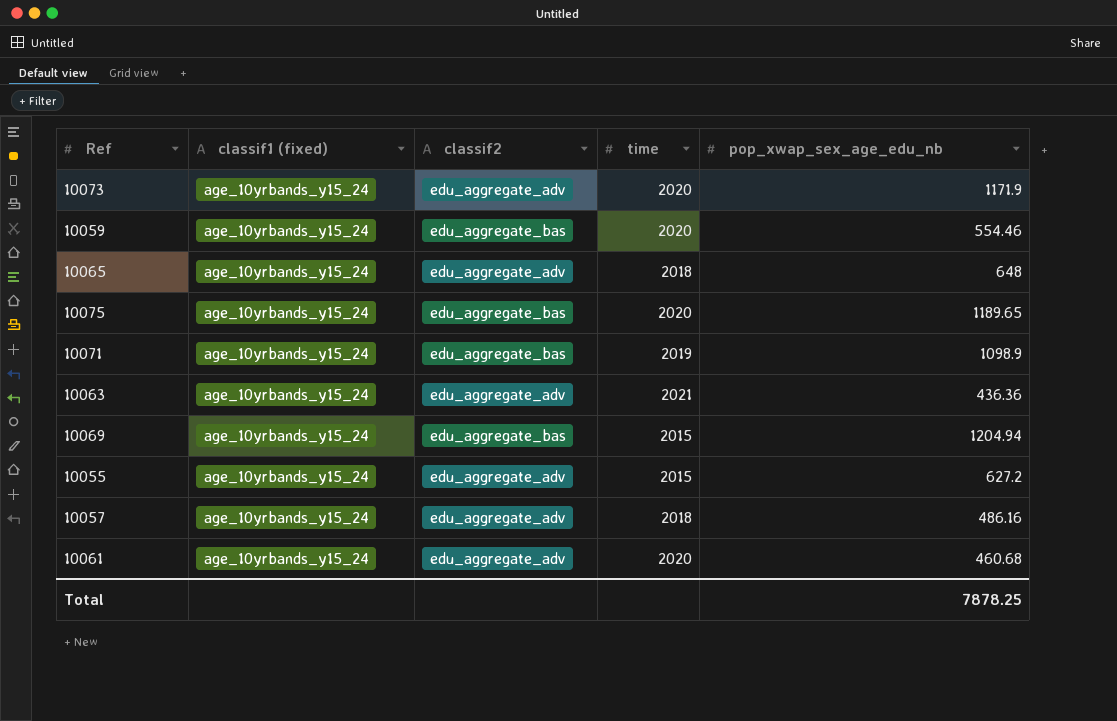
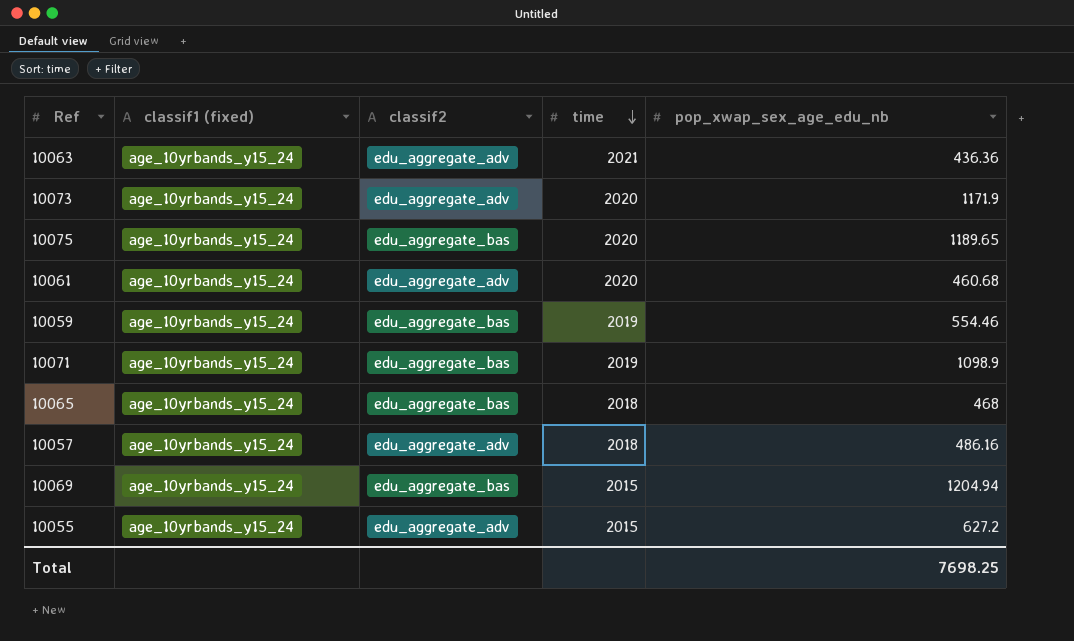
row order: none -> time descending
10059 | time: 2020 -> 2019
10065 | classif2: edu_aggregate_adv -> edu_aggregate_bas
10065 | pop_xwap_sex_age_edu_nb: 648 -> 468
Total | pop_xwap_sex_age_edu_nb: 7878.25 -> 7698.25

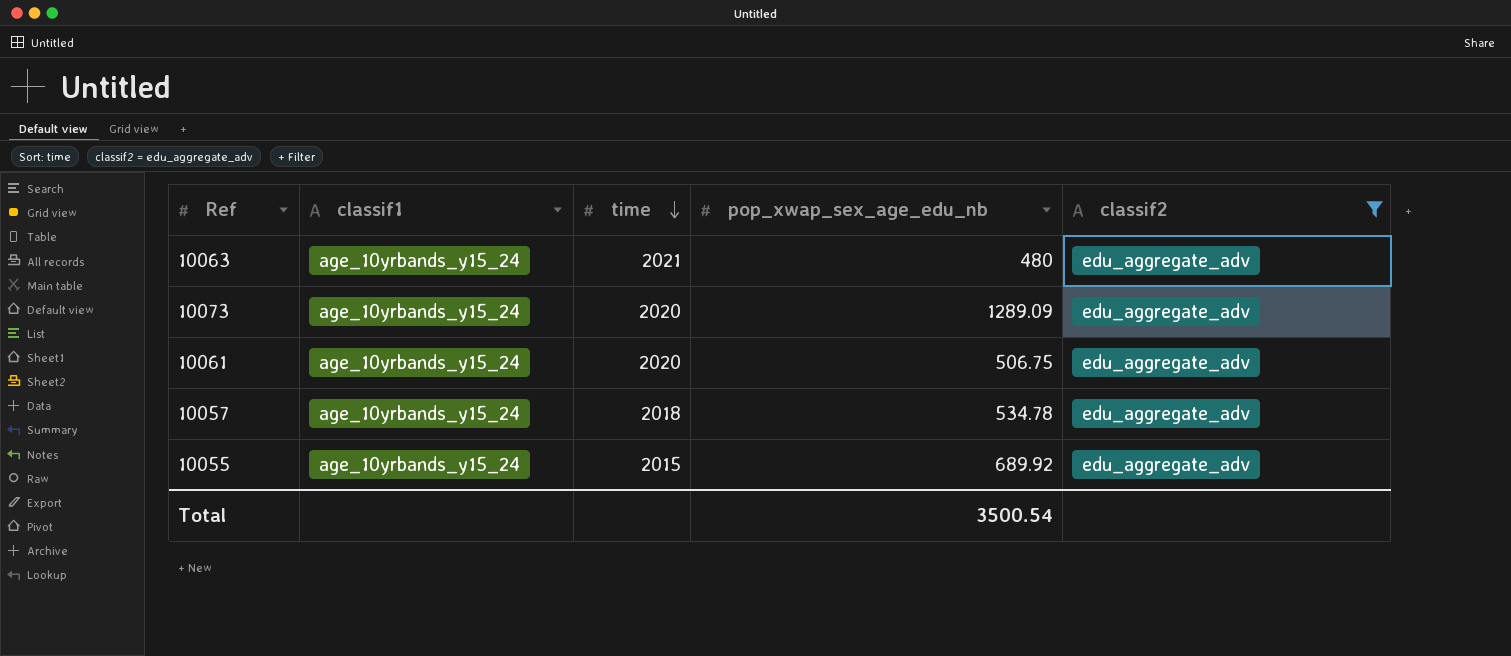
filter: none -> classif2 = edu_aggregate_adv
column name: classif1 (fixed) -> classif1
column classif2 | position: 3 -> 5
10063 | pop_xwap_sex_age_edu_nb: 436.36 -> 480
10073 | pop_xwap_sex_age_edu_nb: 1171.9 -> 1289.09
10061 | pop_xwap_sex_age_edu_nb: 460.68 -> 506.75
10057 | pop_xwap_sex_age_edu_nb: 486.16 -> 534.78
10055 | pop_xwap_sex_age_edu_nb: 627.2 -> 689.92
Total | pop_xwap_sex_age_edu_nb: 7698.25 -> 3500.54

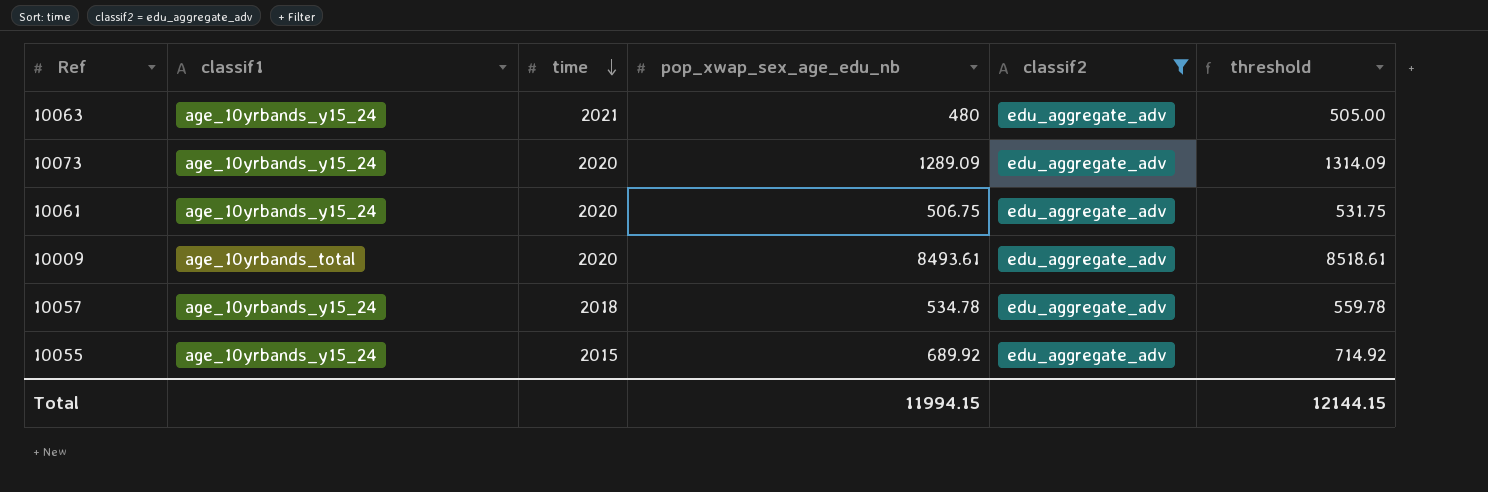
column threshold | formula: none -> [pop_xwap_sex_age_edu_nb] + 25
row 10009: none -> age_10yrbands_total | 2020 | 8493.61 | edu_aggregate_adv | 8518.61
Total | pop_xwap_sex_age_edu_nb: 3500.54 -> 11994.15

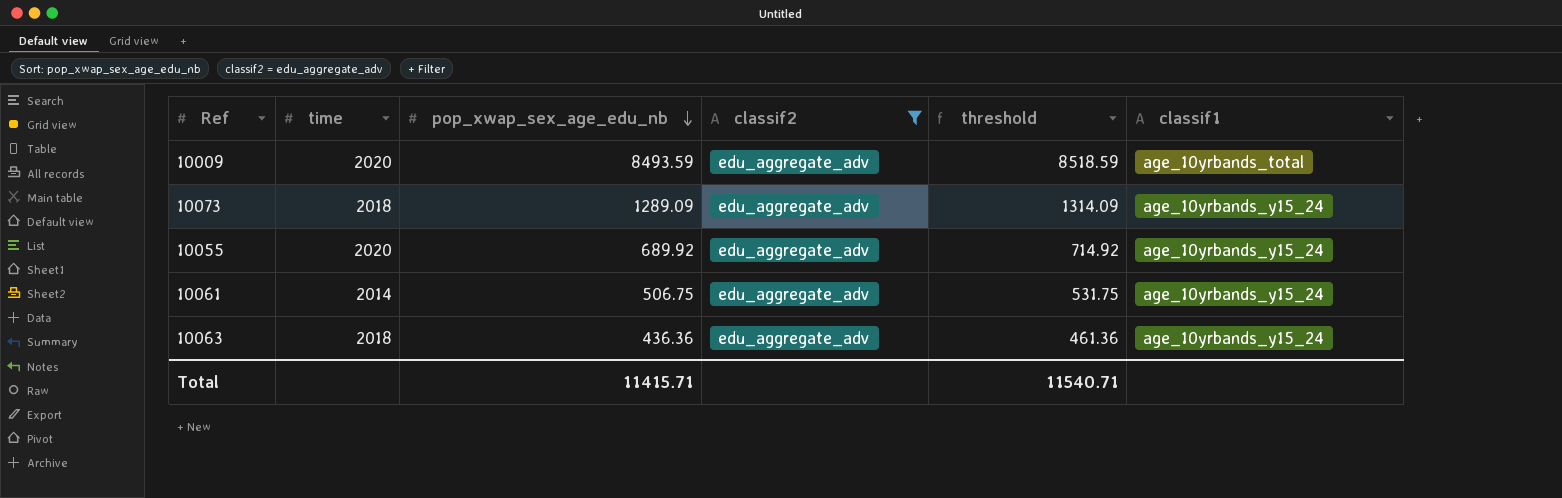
row order: time descending -> pop_xwap_sex_age_edu_nb descending
column classif1 | position: 2 -> 6
row 10057: age_10yrbands_y15_24 | 2018 | 534.78 | edu_aggregate_adv | 559.78 -> none
10009 | pop_xwap_sex_age_edu_nb: 8493.61 -> 8493.59
10009 | threshold: 8518.61 -> 8518.59
10073 | time: 2020 -> 2018
10055 | time: 2015 -> 2020
10061 | time: 2020 -> 2014
10063 | time: 2021 -> 2018
10063 | pop_xwap_sex_age_edu_nb: 480 -> 436.36
10063 | threshold: 505.00 -> 461.36
Total | pop_xwap_sex_age_edu_nb: 11994.15 -> 11415.71
Total | threshold: 12144.15 -> 11540.71

